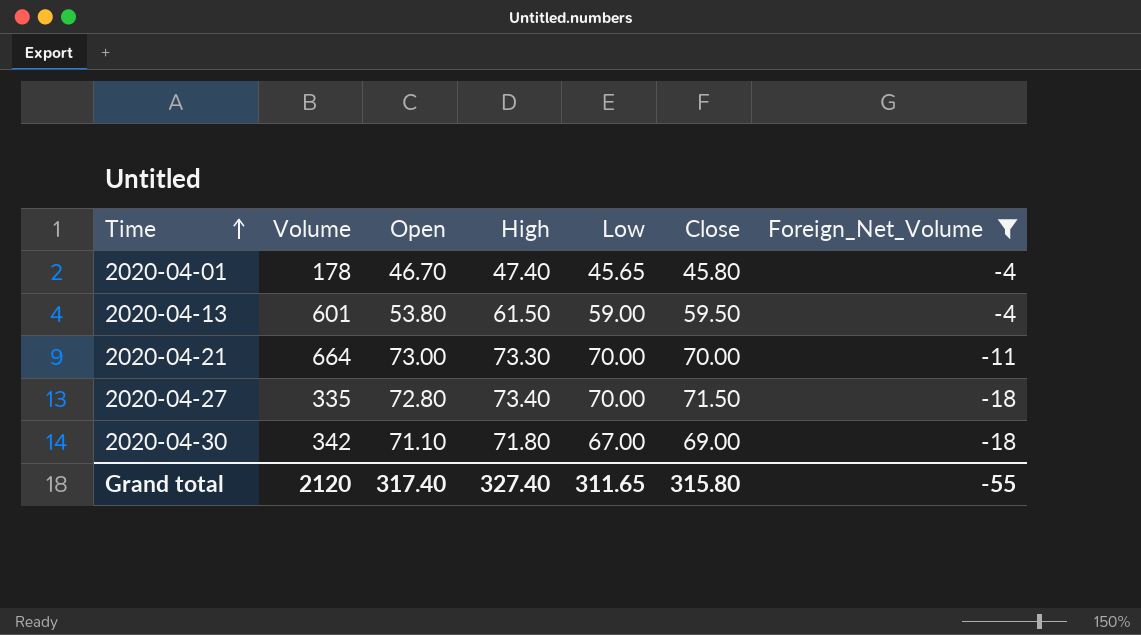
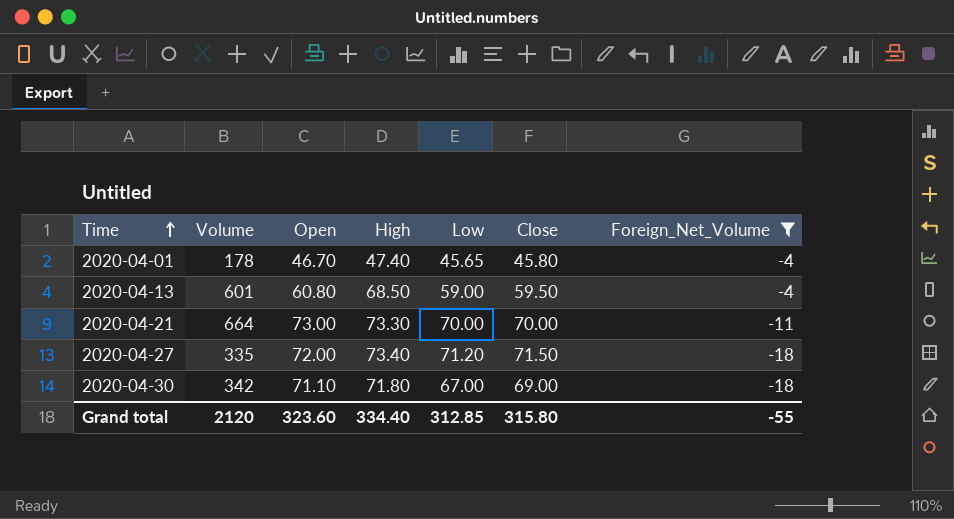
2020-04-13 | Open: 53.80 -> 60.80
2020-04-13 | High: 61.50 -> 68.50
2020-04-27 | Open: 72.80 -> 72.00
2020-04-27 | Low: 70.00 -> 71.20
Grand total | Open: 317.40 -> 323.60
Grand total | High: 327.40 -> 334.40
Grand total | Low: 311.65 -> 312.85

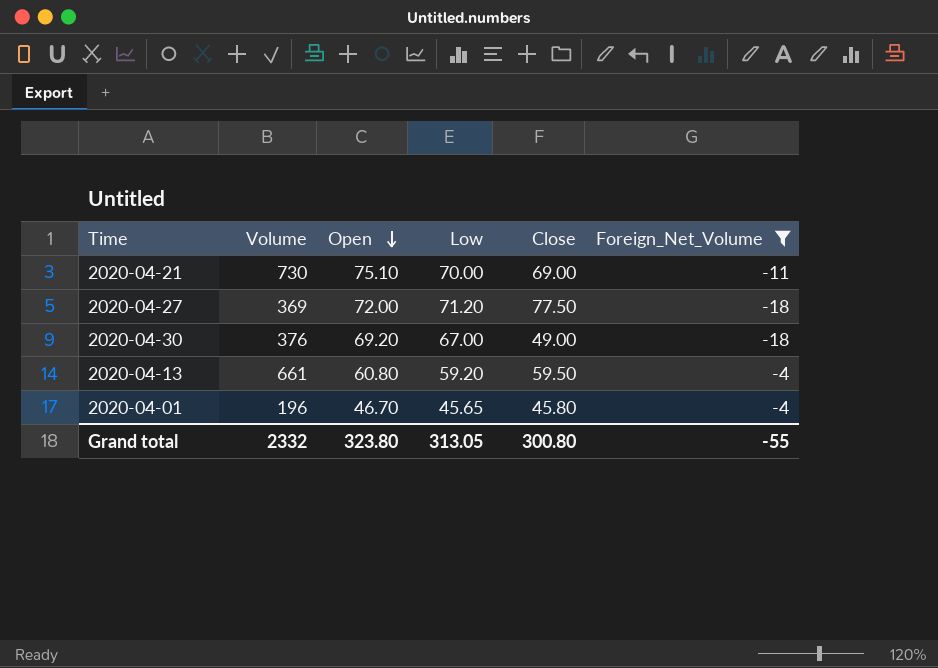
row order: Time ascending -> Open descending
column High | position: 4 -> none
2020-04-21 | Volume: 664 -> 730
2020-04-21 | Open: 73.00 -> 75.10
2020-04-21 | Close: 70.00 -> 69.00
2020-04-27 | Volume: 335 -> 369
2020-04-27 | Close: 71.50 -> 77.50
2020-04-30 | Volume: 342 -> 376
2020-04-30 | Open: 71.10 -> 69.20
2020-04-30 | Close: 69.00 -> 49.00
2020-04-13 | Volume: 601 -> 661
2020-04-13 | Low: 59.00 -> 59.20
2020-04-01 | Volume: 178 -> 196
Grand total | Volume: 2120 -> 2332
Grand total | Open: 323.60 -> 323.80
Grand total | Low: 312.85 -> 313.05
Grand total | Close: 315.80 -> 300.80

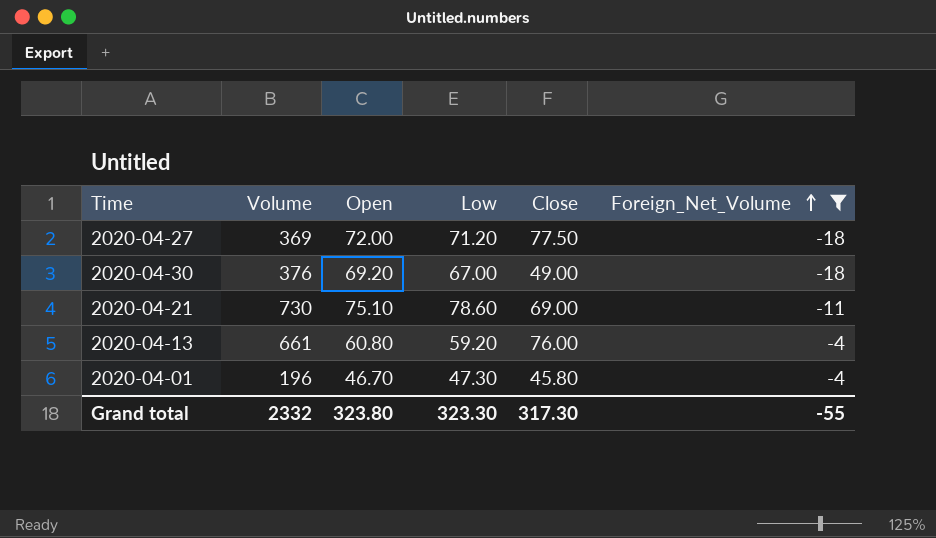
row order: Open descending -> Foreign_Net_Volume ascending
2020-04-21 | Low: 70.00 -> 78.60
2020-04-13 | Close: 59.50 -> 76.00
2020-04-01 | Low: 45.65 -> 47.30
Grand total | Low: 313.05 -> 323.30
Grand total | Close: 300.80 -> 317.30

